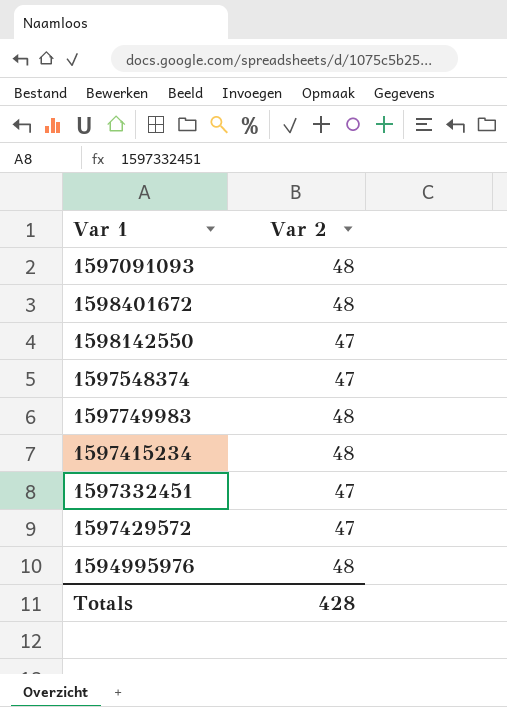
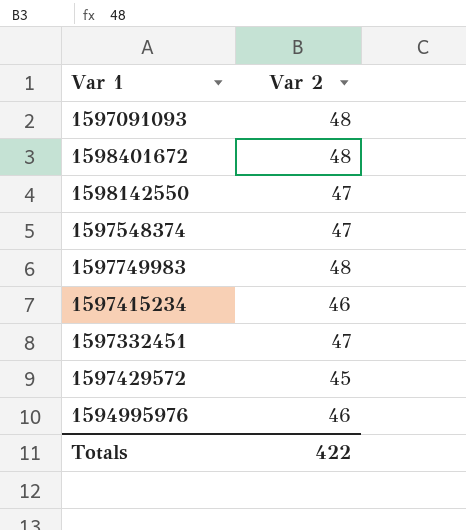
1597415234 | Var 2: 48 -> 46
1597429572 | Var 2: 47 -> 45
1594995976 | Var 2: 48 -> 46
Totals | Var 2: 428 -> 422

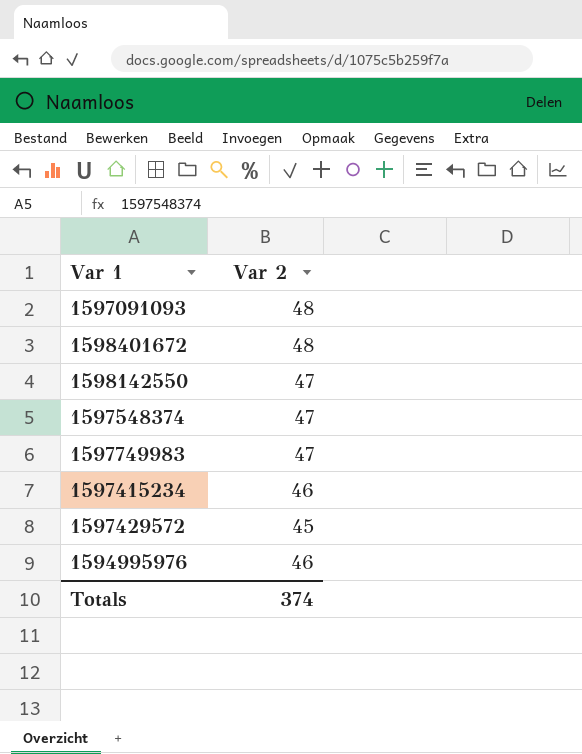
row 1597332451: 47 -> none
1597749983 | Var 2: 48 -> 47
Totals | Var 2: 422 -> 374

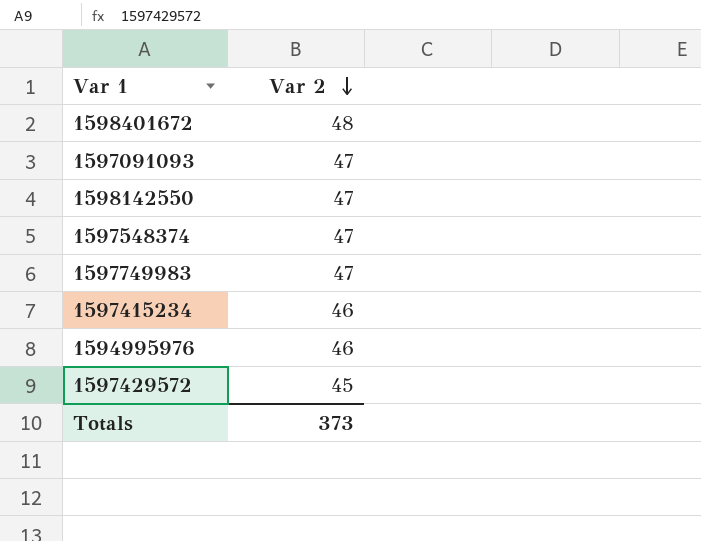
row order: none -> Var 2 descending
1597091093 | Var 2: 48 -> 47
Totals | Var 2: 374 -> 373

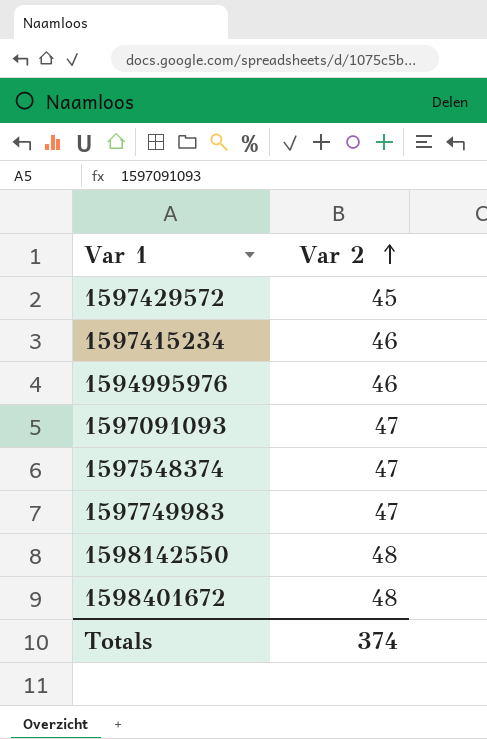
row order: Var 2 descending -> Var 2 ascending
1598142550 | Var 2: 47 -> 48
Totals | Var 2: 373 -> 374

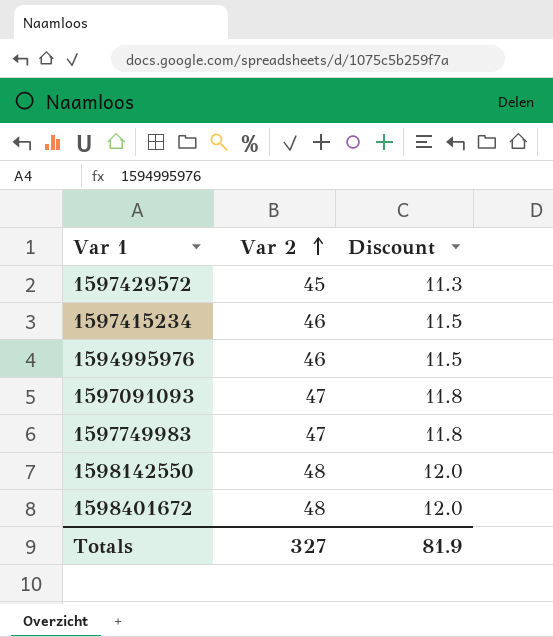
column Discount | formula: none -> [Var 2] * 0.25
row 1597548374: 47 -> none
Totals | Var 2: 374 -> 327

